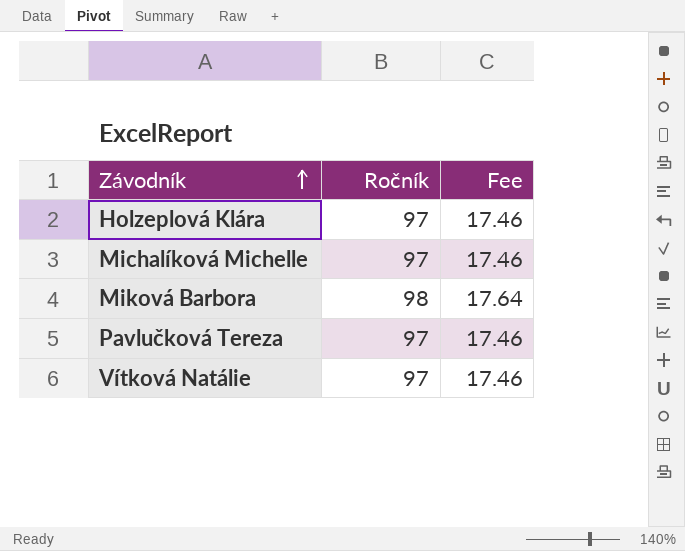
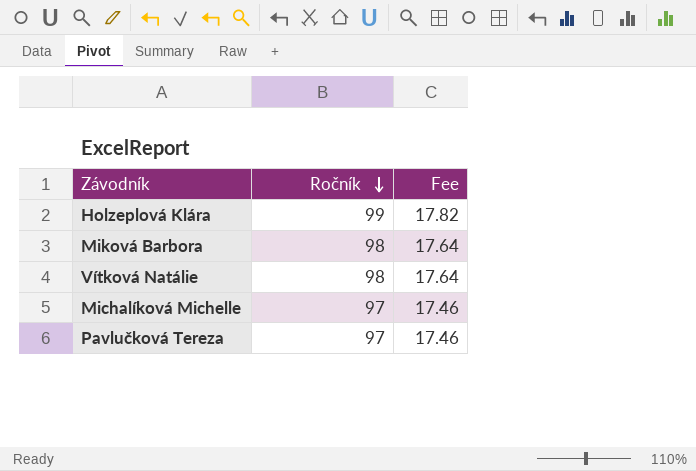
row order: Závodník ascending -> Ročník descending
Holzeplová Klára | Ročník: 97 -> 99
Holzeplová Klára | Fee: 17.46 -> 17.82
Vítková Natálie | Ročník: 97 -> 98
Vítková Natálie | Fee: 17.46 -> 17.64

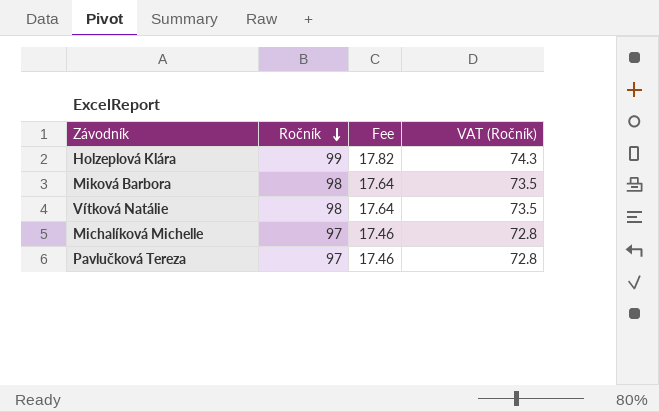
column VAT (Ročník) | formula: none -> [Ročník] * 0.75

